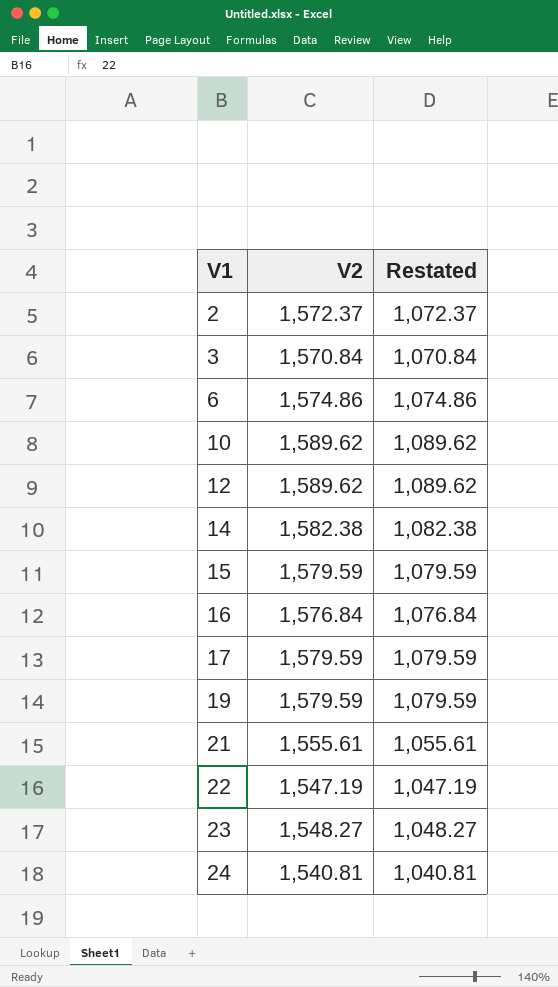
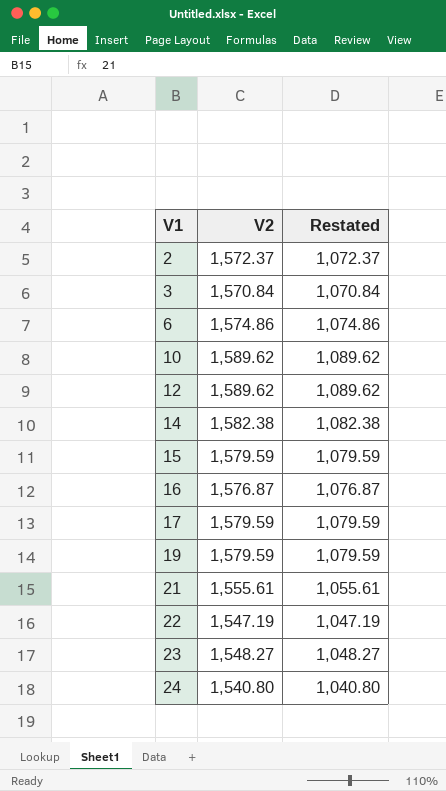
16 | V2: 1,576.84 -> 1,576.87
16 | Restated: 1,076.84 -> 1,076.87
24 | V2: 1,540.81 -> 1,540.80
24 | Restated: 1,040.81 -> 1,040.80

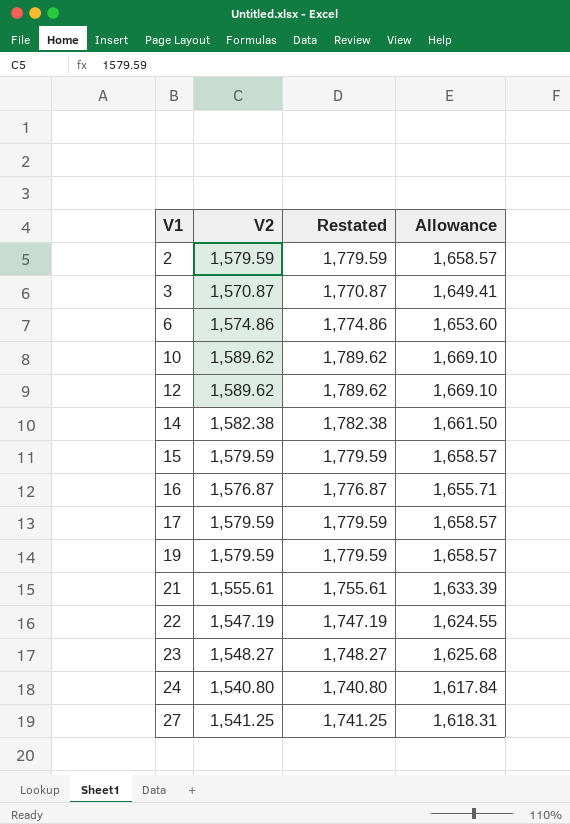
column Restated | formula: [V2] - 500 -> [V2] + 200
column Allowance | formula: none -> [V2] * 1.05
2 | V2: 1,572.37 -> 1,579.59
3 | V2: 1,570.84 -> 1,570.87
row 27: none -> 1,541.25 | 1,741.25 | 1,618.31

